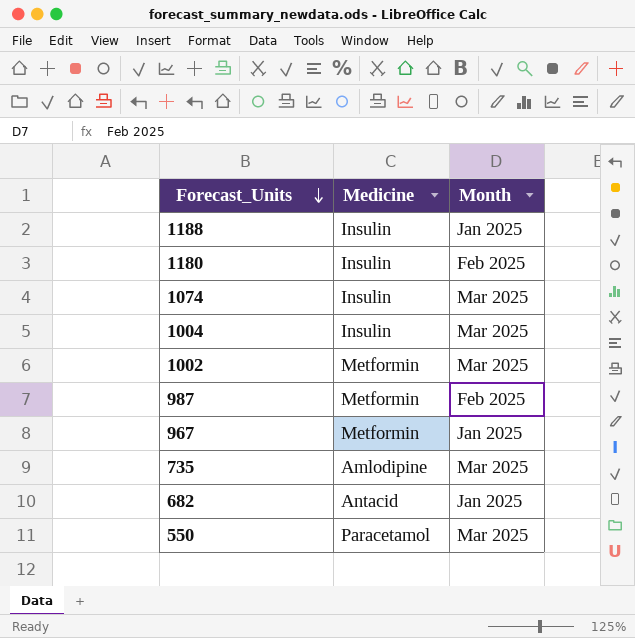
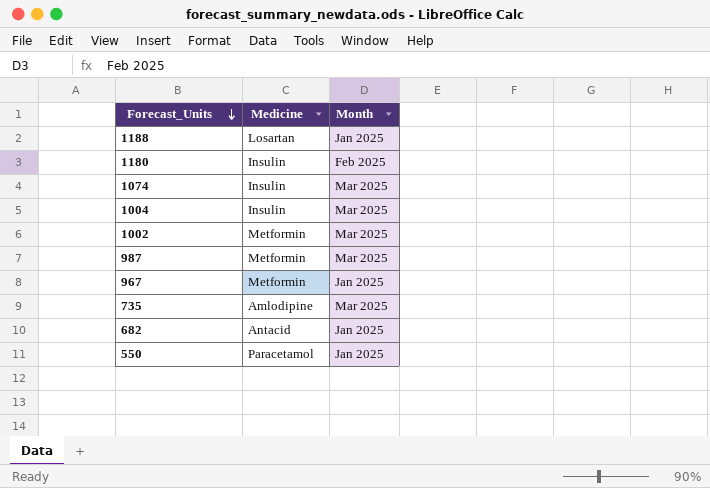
1188 | Medicine: Insulin -> Losartan
987 | Month: Feb 2025 -> Mar 2025
550 | Month: Mar 2025 -> Jan 2025

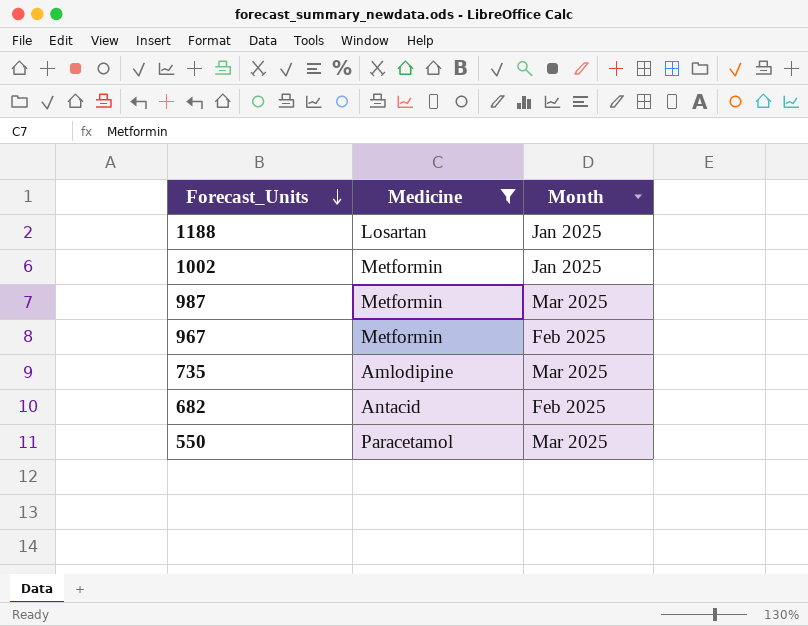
filter: none -> Medicine != Insulin
1002 | Month: Mar 2025 -> Jan 2025
967 | Month: Jan 2025 -> Feb 2025
682 | Month: Jan 2025 -> Feb 2025
550 | Month: Jan 2025 -> Mar 2025

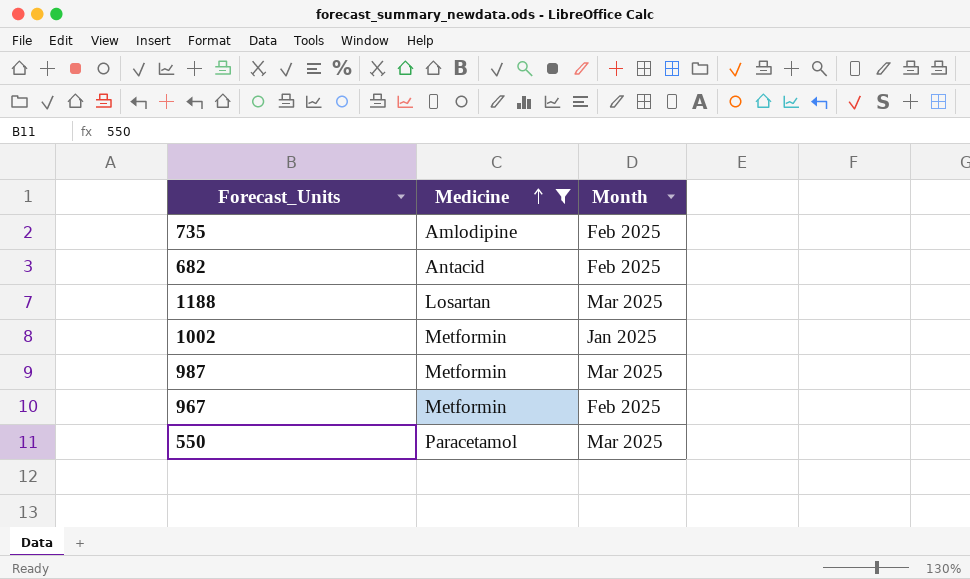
row order: Forecast_Units descending -> Medicine ascending
735 | Month: Mar 2025 -> Feb 2025
1188 | Month: Jan 2025 -> Mar 2025

